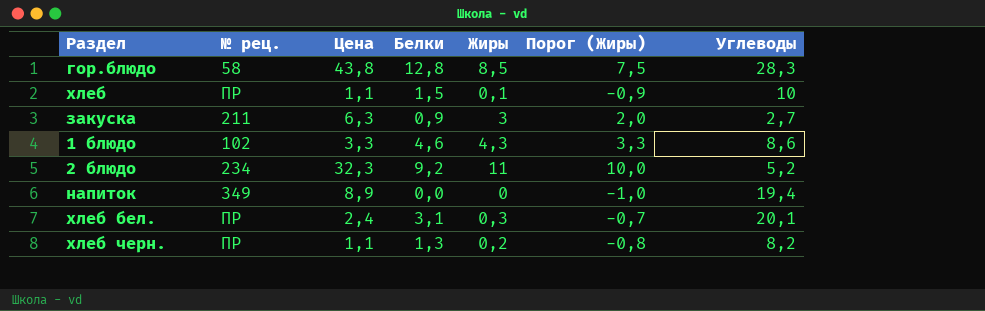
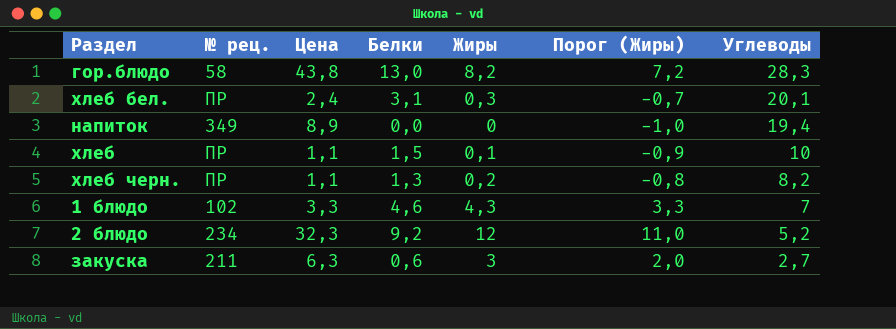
row order: none -> Углеводы descending
гор.блюдо | Белки: 12,8 -> 13,0
гор.блюдо | Жиры: 8,5 -> 8,2
гор.блюдо | Порог (Жиры): 7,5 -> 7,2
1 блюдо | Углеводы: 8,6 -> 7
2 блюдо | Жиры: 11 -> 12
2 блюдо | Порог (Жиры): 10,0 -> 11,0
закуска | Белки: 0,9 -> 0,6

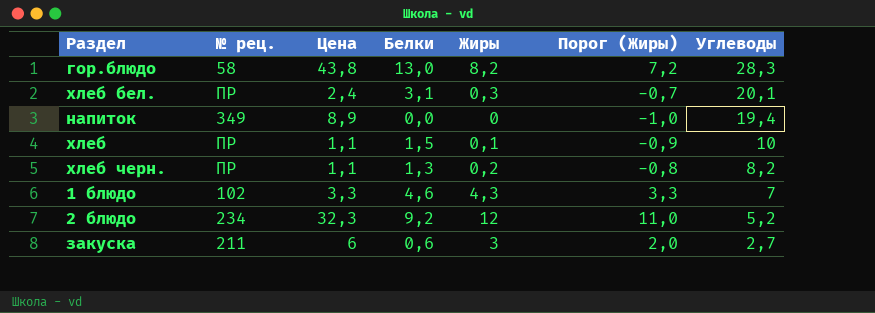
закуска | Цена: 6,3 -> 6

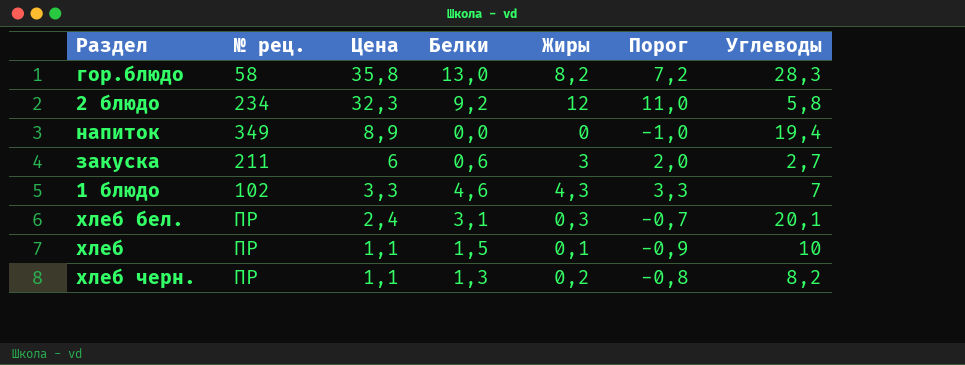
row order: Углеводы descending -> Цена descending
column name: Порог (Жиры) -> Порог
гор.блюдо | Цена: 43,8 -> 35,8
2 блюдо | Углеводы: 5,2 -> 5,8

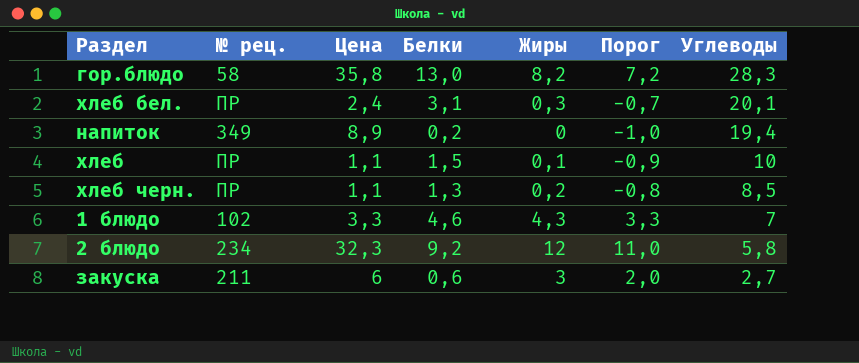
row order: Цена descending -> Углеводы descending
напиток | Белки: 0,0 -> 0,2
хлеб черн. | Углеводы: 8,2 -> 8,5

